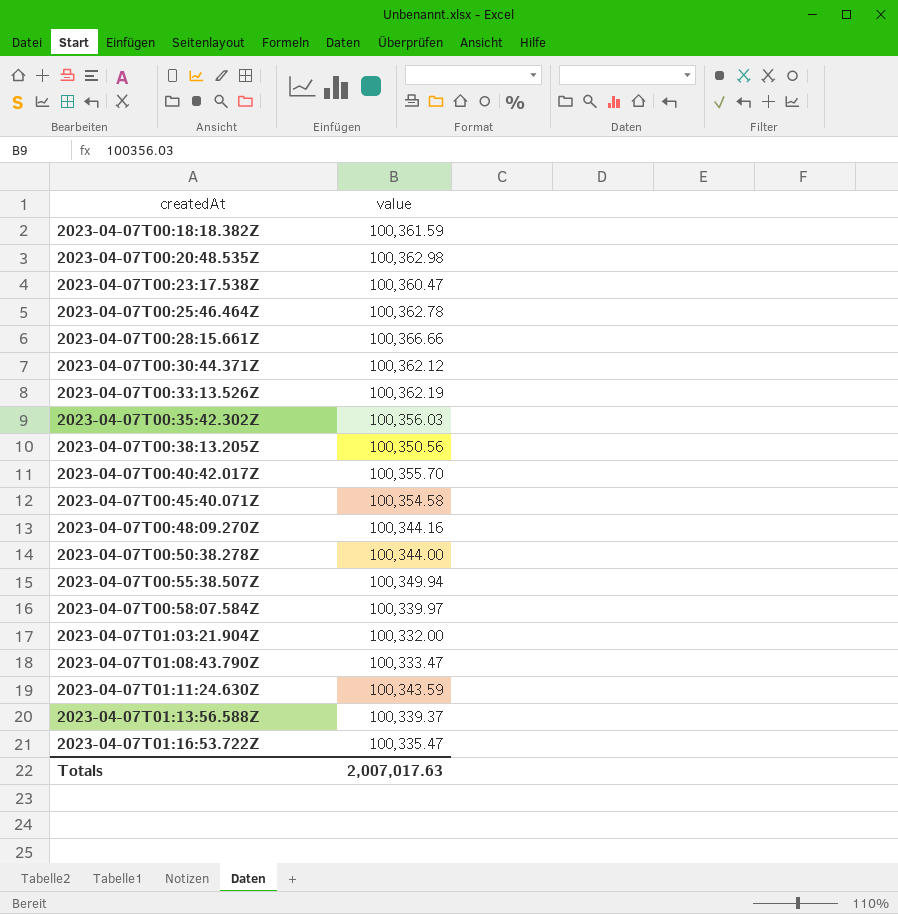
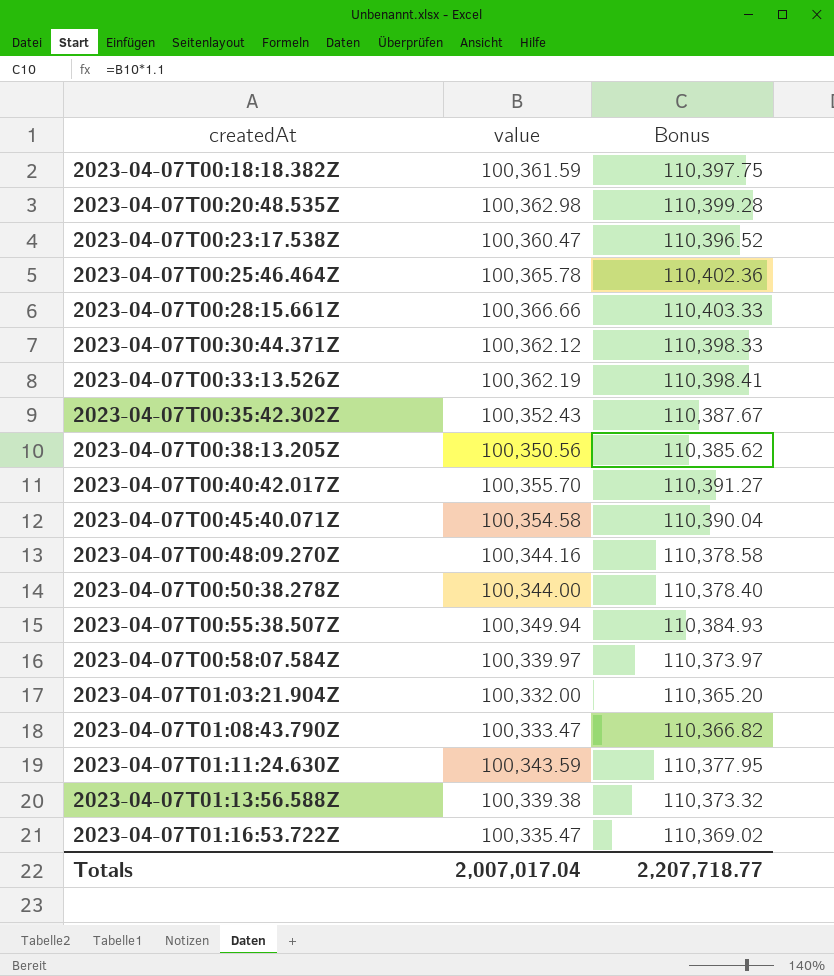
column Bonus | formula: none -> [value] * 1.1
2023-04-07T00:25:46.464Z | value: 100,362.78 -> 100,365.78
2023-04-07T00:35:42.302Z | value: 100,356.03 -> 100,352.43
2023-04-07T01:13:56.588Z | value: 100,339.37 -> 100,339.38
Totals | value: 2,007,017.63 -> 2,007,017.04

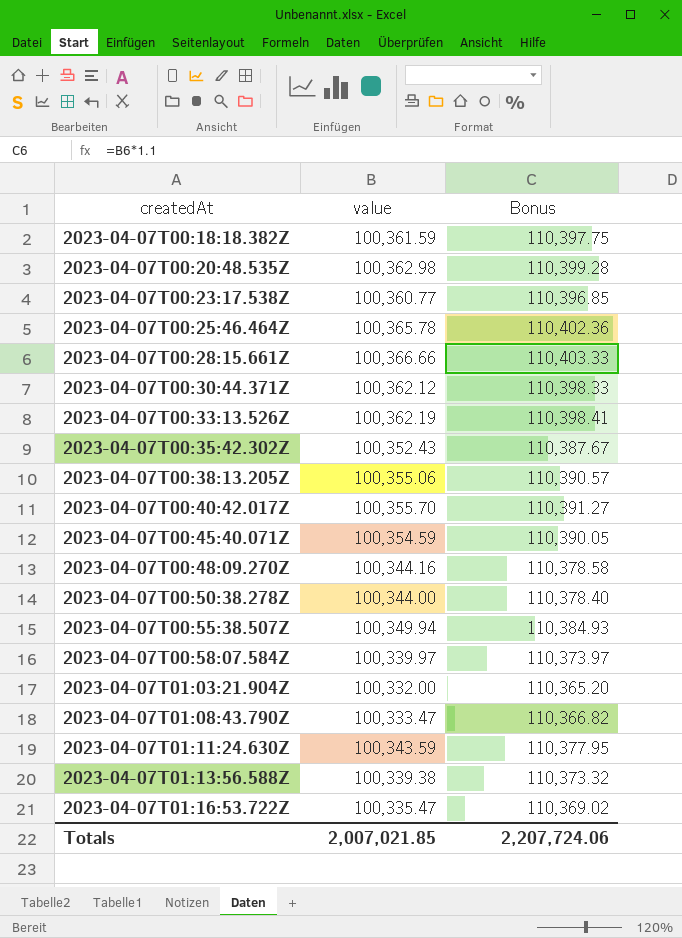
2023-04-07T00:23:17.538Z | value: 100,360.47 -> 100,360.77
2023-04-07T00:23:17.538Z | Bonus: 110,396.52 -> 110,396.85
2023-04-07T00:38:13.205Z | value: 100,350.56 -> 100,355.06
2023-04-07T00:38:13.205Z | Bonus: 110,385.62 -> 110,390.57
2023-04-07T00:45:40.071Z | value: 100,354.58 -> 100,354.59
2023-04-07T00:45:40.071Z | Bonus: 110,390.04 -> 110,390.05
Totals | value: 2,007,017.04 -> 2,007,021.85
Totals | Bonus: 2,207,718.77 -> 2,207,724.06

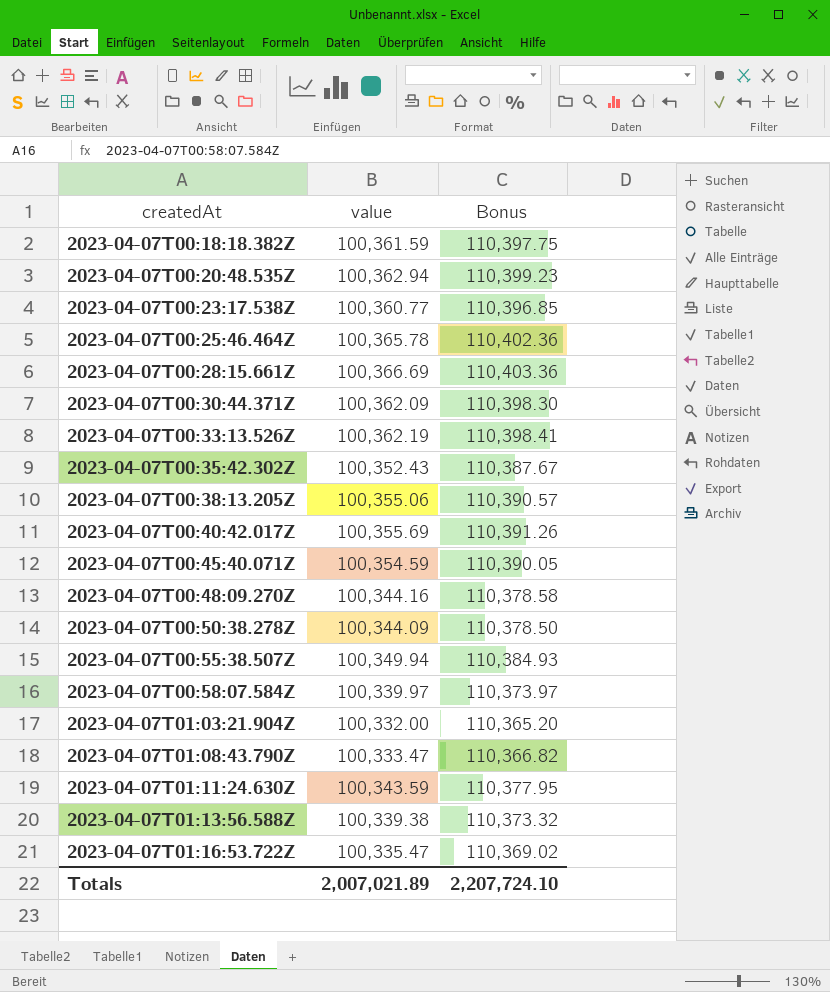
2023-04-07T00:20:48.535Z | value: 100,362.98 -> 100,362.94
2023-04-07T00:20:48.535Z | Bonus: 110,399.28 -> 110,399.23
2023-04-07T00:28:15.661Z | value: 100,366.66 -> 100,366.69
2023-04-07T00:28:15.661Z | Bonus: 110,403.33 -> 110,403.36
2023-04-07T00:30:44.371Z | value: 100,362.12 -> 100,362.09
2023-04-07T00:30:44.371Z | Bonus: 110,398.33 -> 110,398.30
2023-04-07T00:40:42.017Z | value: 100,355.70 -> 100,355.69
2023-04-07T00:40:42.017Z | Bonus: 110,391.27 -> 110,391.26
2023-04-07T00:50:38.278Z | value: 100,344.00 -> 100,344.09
2023-04-07T00:50:38.278Z | Bonus: 110,378.40 -> 110,378.50
Totals | value: 2,007,021.85 -> 2,007,021.89
Totals | Bonus: 2,207,724.06 -> 2,207,724.10

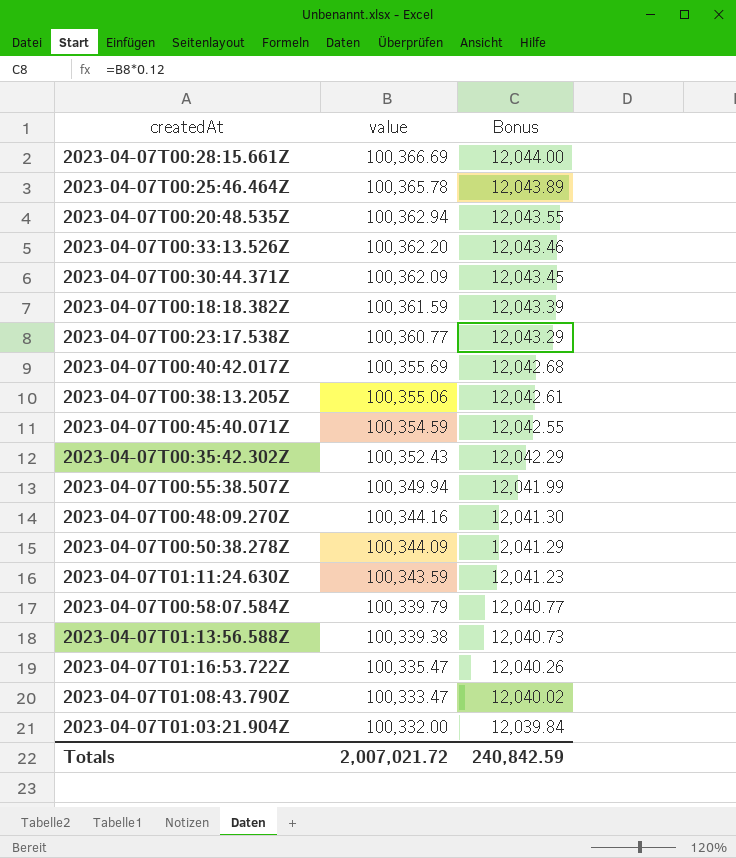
row order: createdAt ascending -> value descending
column Bonus | formula: [value] * 1.1 -> [value] * 0.12
2023-04-07T00:33:13.526Z | value: 100,362.19 -> 100,362.20
2023-04-07T00:58:07.584Z | value: 100,339.97 -> 100,339.79
Totals | value: 2,007,021.89 -> 2,007,021.72
Totals | Bonus: 2,207,724.10 -> 240,842.59

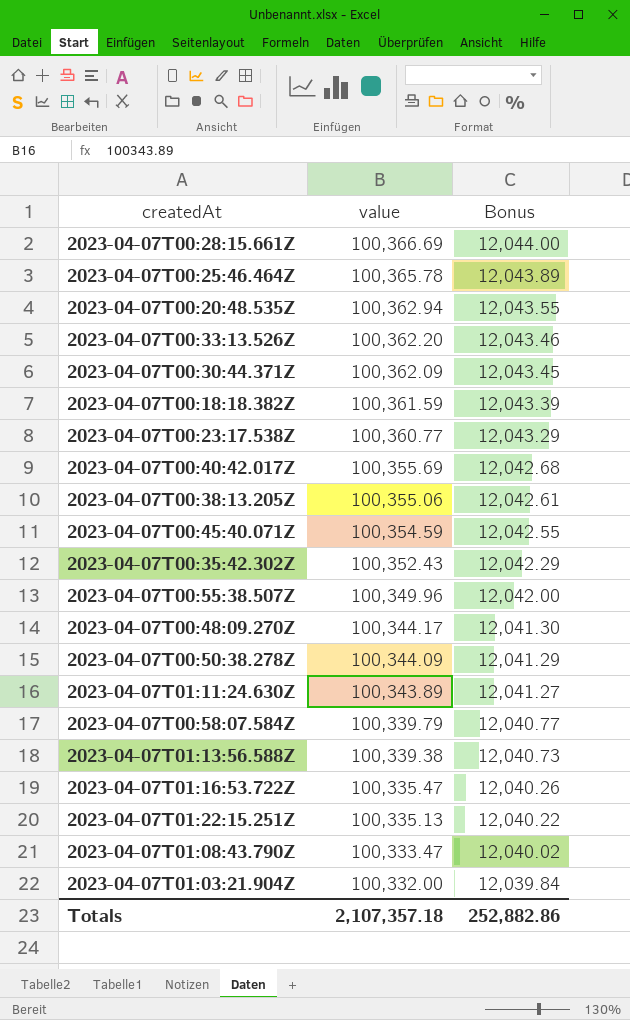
2023-04-07T00:55:38.507Z | value: 100,349.94 -> 100,349.96
2023-04-07T00:55:38.507Z | Bonus: 12,041.99 -> 12,042.00
2023-04-07T00:48:09.270Z | value: 100,344.16 -> 100,344.17
2023-04-07T01:11:24.630Z | value: 100,343.59 -> 100,343.89
2023-04-07T01:11:24.630Z | Bonus: 12,041.23 -> 12,041.27
row 2023-04-07T01:22:15.251Z: none -> 100,335.13 | 12,040.22
Totals | value: 2,007,021.72 -> 2,107,357.18
Totals | Bonus: 240,842.59 -> 252,882.86

